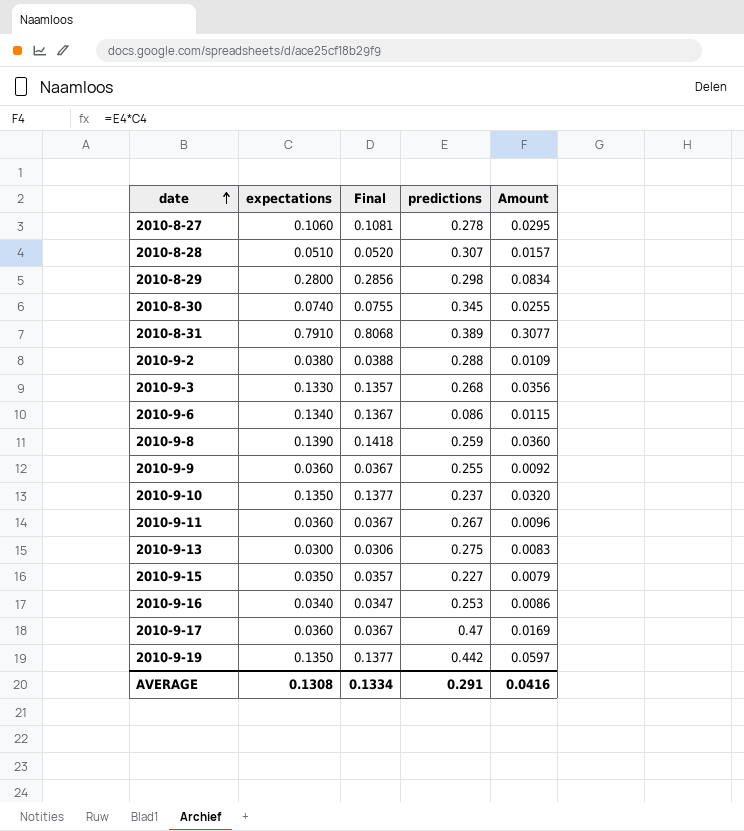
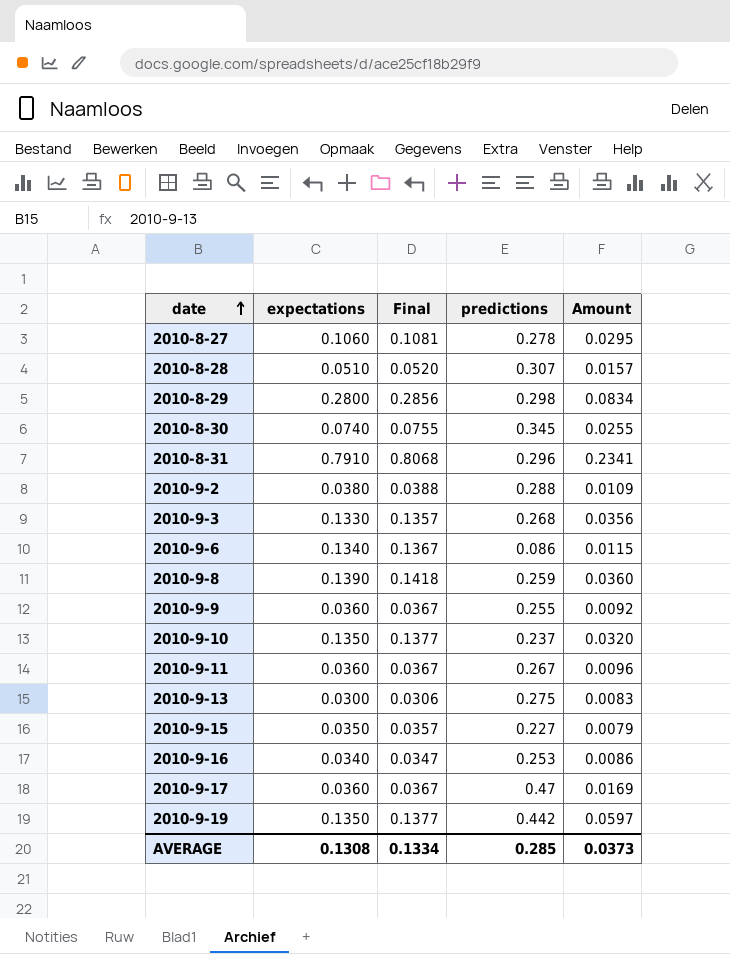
2010-8-31 | predictions: 0.389 -> 0.296
2010-8-31 | Amount: 0.3077 -> 0.2341
AVERAGE | predictions: 0.291 -> 0.285
AVERAGE | Amount: 0.0416 -> 0.0373

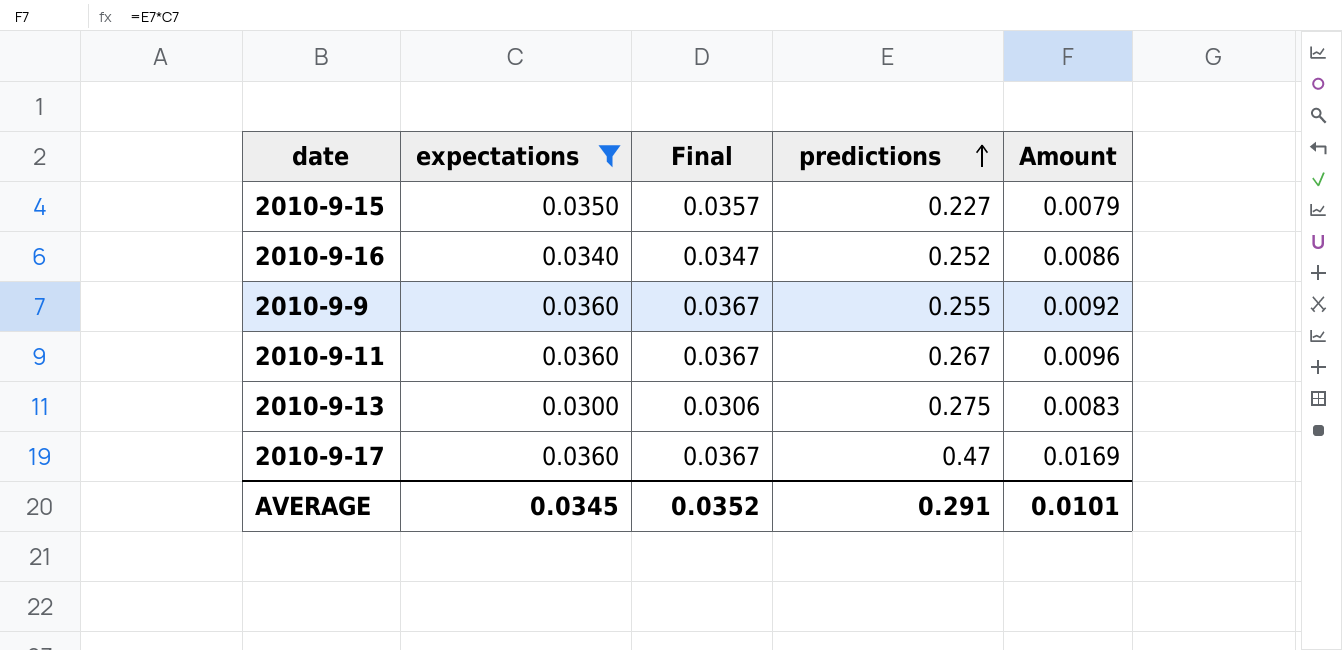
filter: none -> expectations <= 0.0360
row order: date ascending -> predictions ascending
2010-9-16 | predictions: 0.253 -> 0.252
AVERAGE | expectations: 0.1308 -> 0.0345
AVERAGE | Final: 0.1334 -> 0.0352
AVERAGE | predictions: 0.285 -> 0.291
AVERAGE | Amount: 0.0373 -> 0.0101

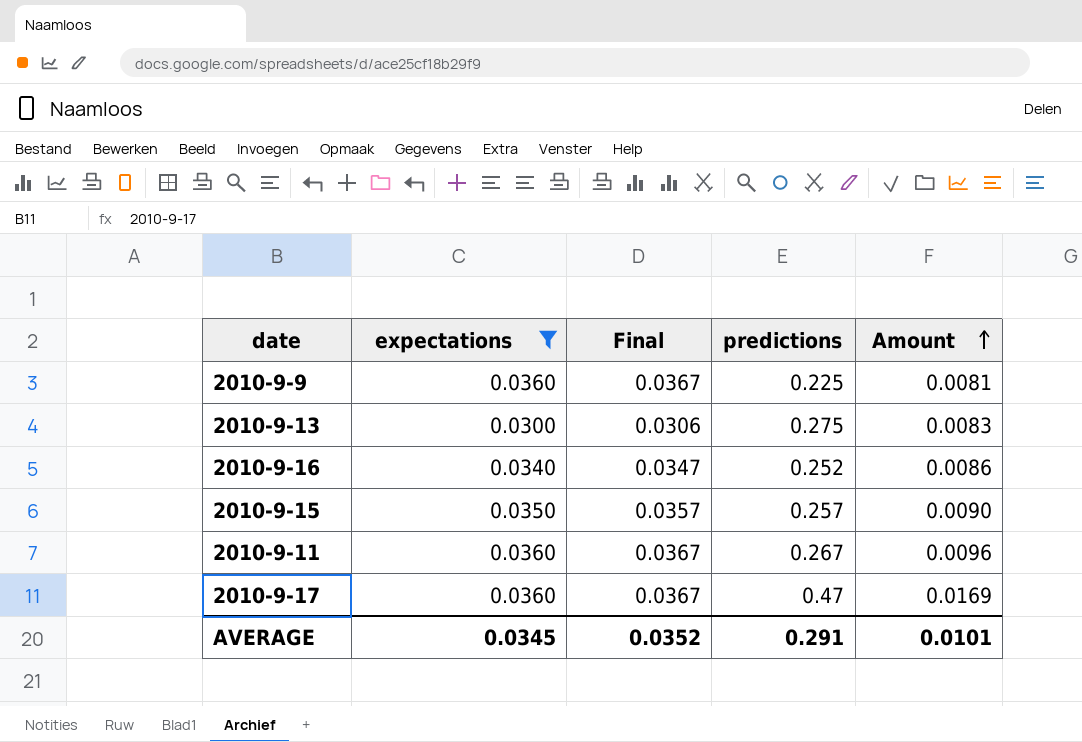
row order: predictions ascending -> Amount ascending
2010-9-9 | predictions: 0.255 -> 0.225
2010-9-9 | Amount: 0.0092 -> 0.0081
2010-9-15 | predictions: 0.227 -> 0.257
2010-9-15 | Amount: 0.0079 -> 0.0090

